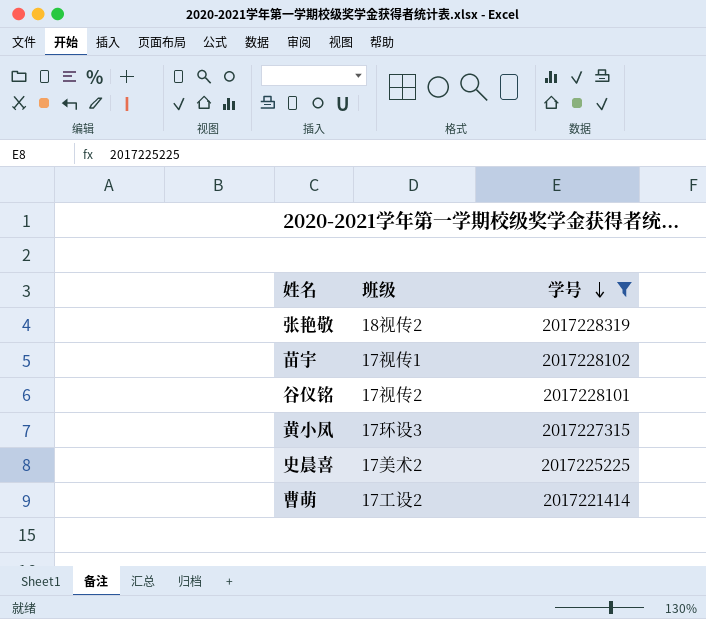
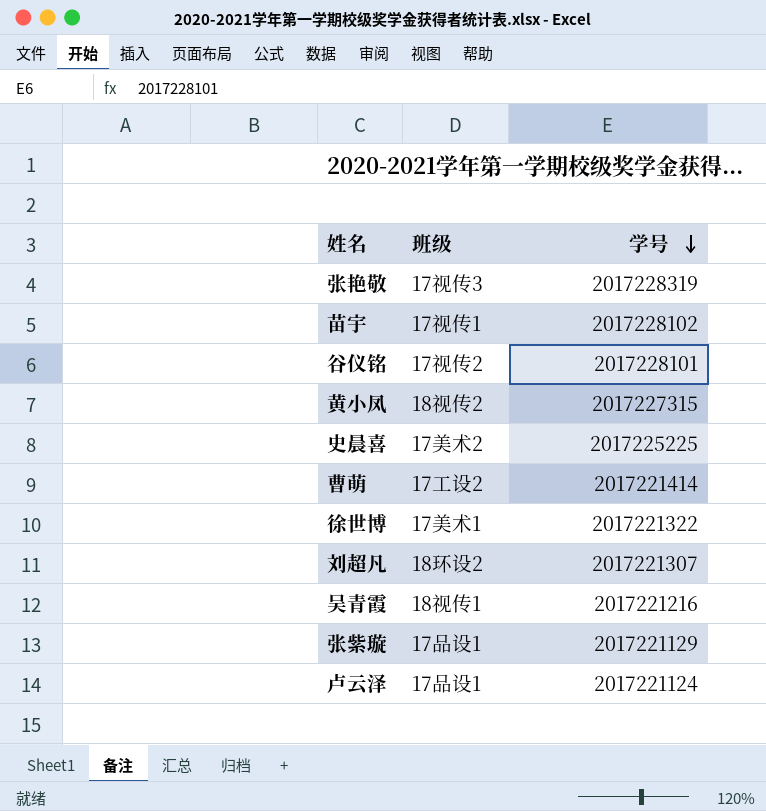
filter: 学号 >= 2017221414 -> none
张艳敬 | 班级: 18视传2 -> 17视传3
黄小凤 | 班级: 17环设3 -> 18视传2

